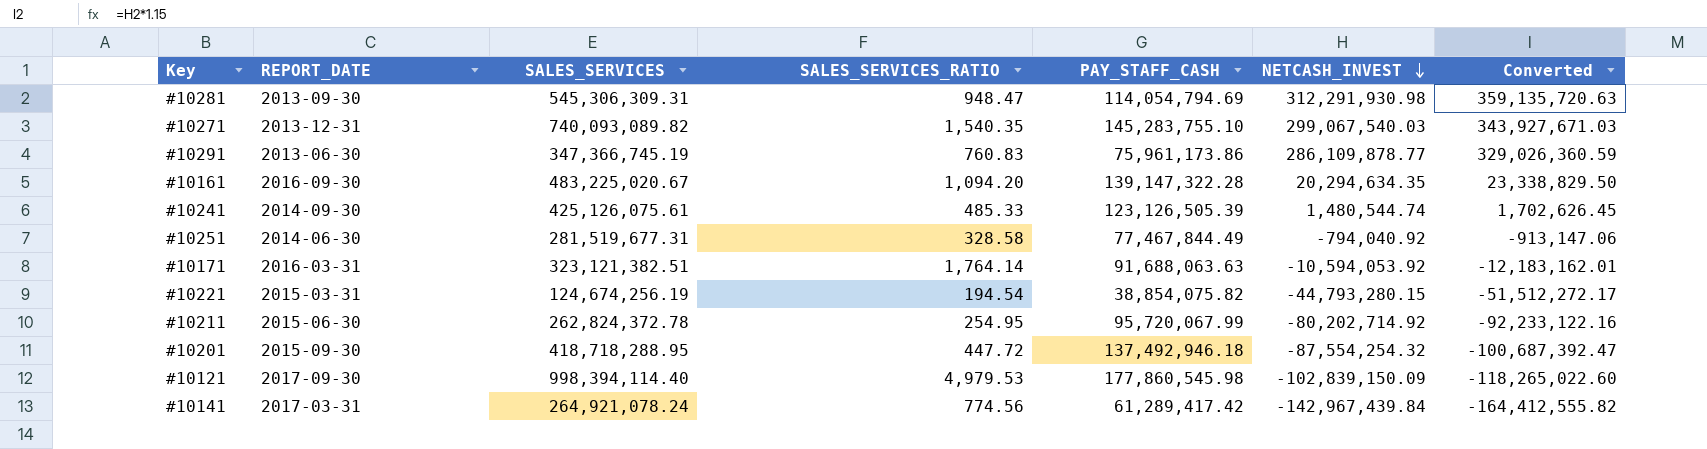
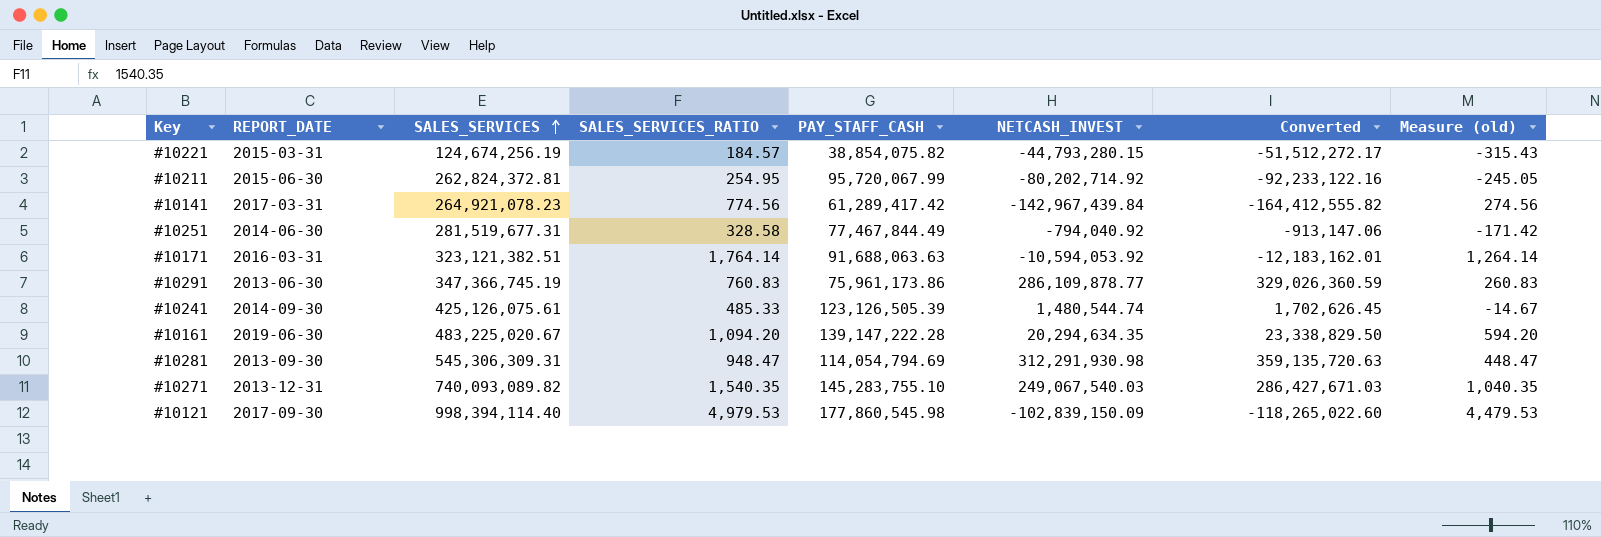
row order: NETCASH_INVEST descending -> SALES_SERVICES ascending
column Measure (old) | formula: none -> [SALES_SERVICES_RATIO] - 500
row #10201: 2015-09-30 | 418,718,288.95 | 447.72 | 137,492,946.18 | -87,554,254.32 | -100,687,392.47 -> none
#10221 | SALES_SERVICES_RATIO: 194.54 -> 184.57
#10211 | SALES_SERVICES: 262,824,372.78 -> 262,824,372.81
#10141 | SALES_SERVICES: 264,921,078.24 -> 264,921,078.23
#10161 | REPORT_DATE: 2016-09-30 -> 2019-06-30
#10161 | PAY_STAFF_CASH: 139,147,322.28 -> 139,147,222.28
#10271 | NETCASH_INVEST: 299,067,540.03 -> 249,067,540.03
#10271 | Converted: 343,927,671.03 -> 286,427,671.03

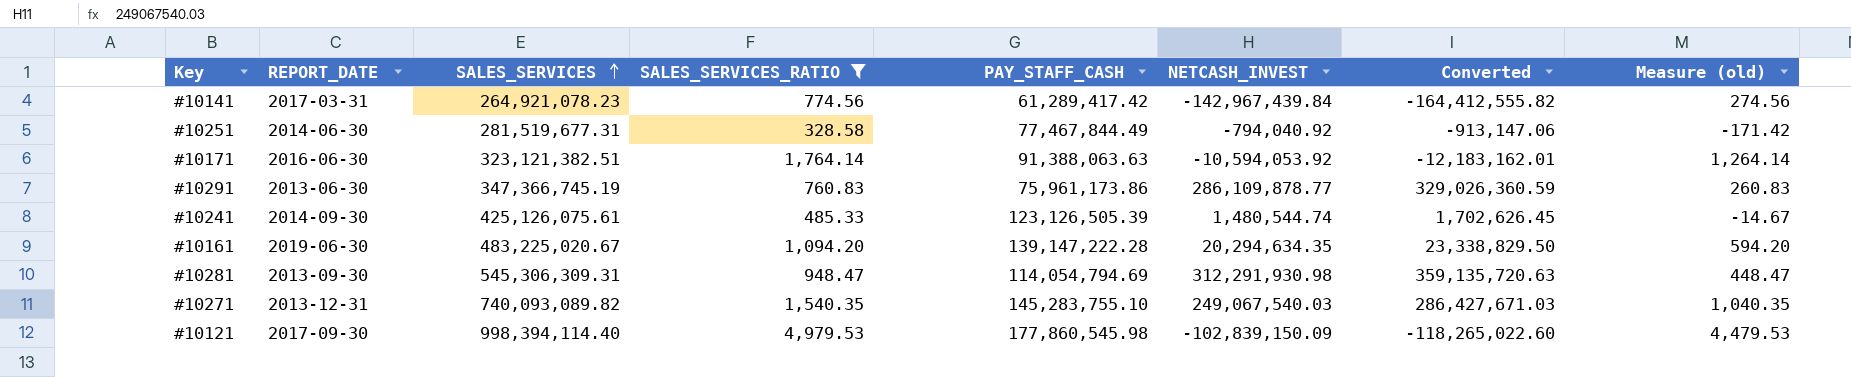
filter: none -> SALES_SERVICES_RATIO >= 328.58
#10171 | REPORT_DATE: 2016-03-31 -> 2016-06-30
#10171 | PAY_STAFF_CASH: 91,688,063.63 -> 91,388,063.63

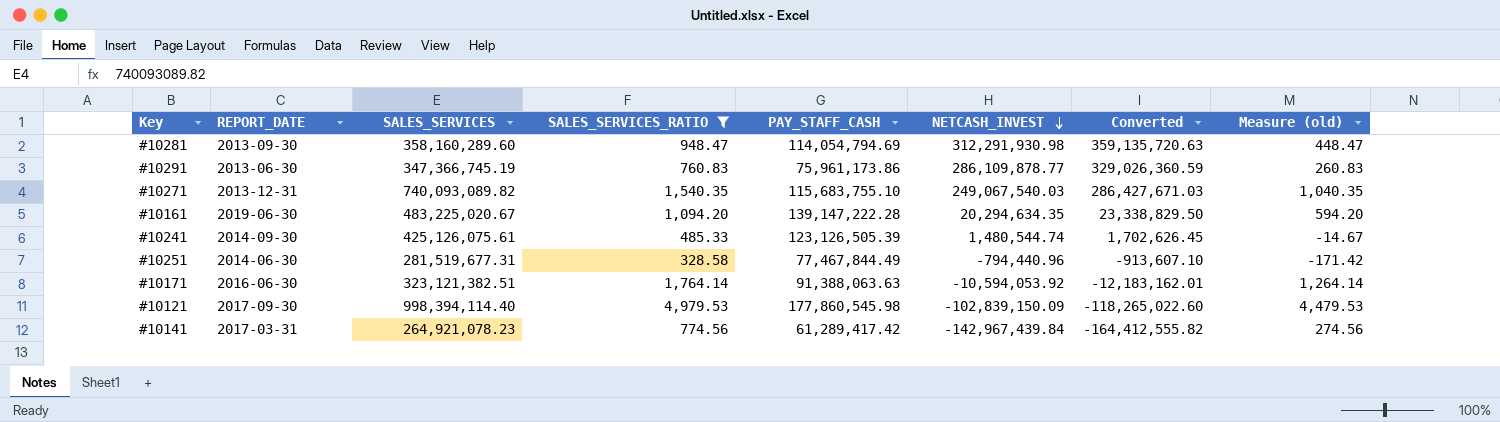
row order: SALES_SERVICES ascending -> NETCASH_INVEST descending
#10281 | SALES_SERVICES: 545,306,309.31 -> 358,160,289.60
#10271 | PAY_STAFF_CASH: 145,283,755.10 -> 115,683,755.10
#10251 | NETCASH_INVEST: -794,040.92 -> -794,440.96
#10251 | Converted: -913,147.06 -> -913,607.10

